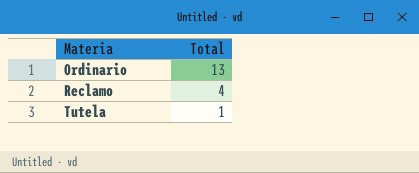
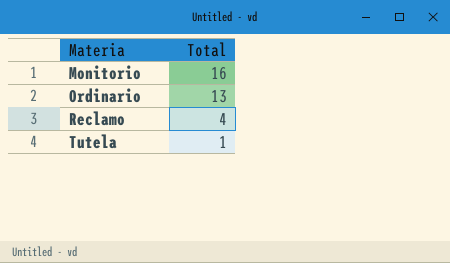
row Monitorio: none -> 16

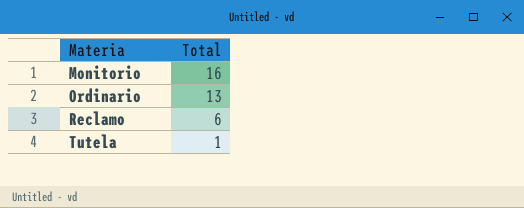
Reclamo | Total: 4 -> 6

